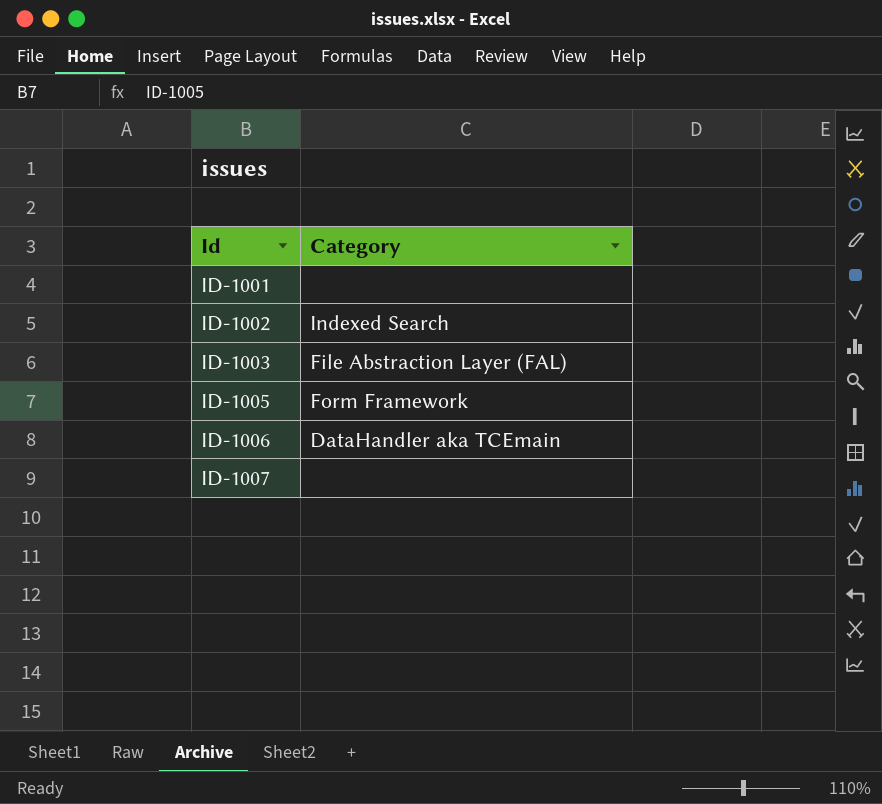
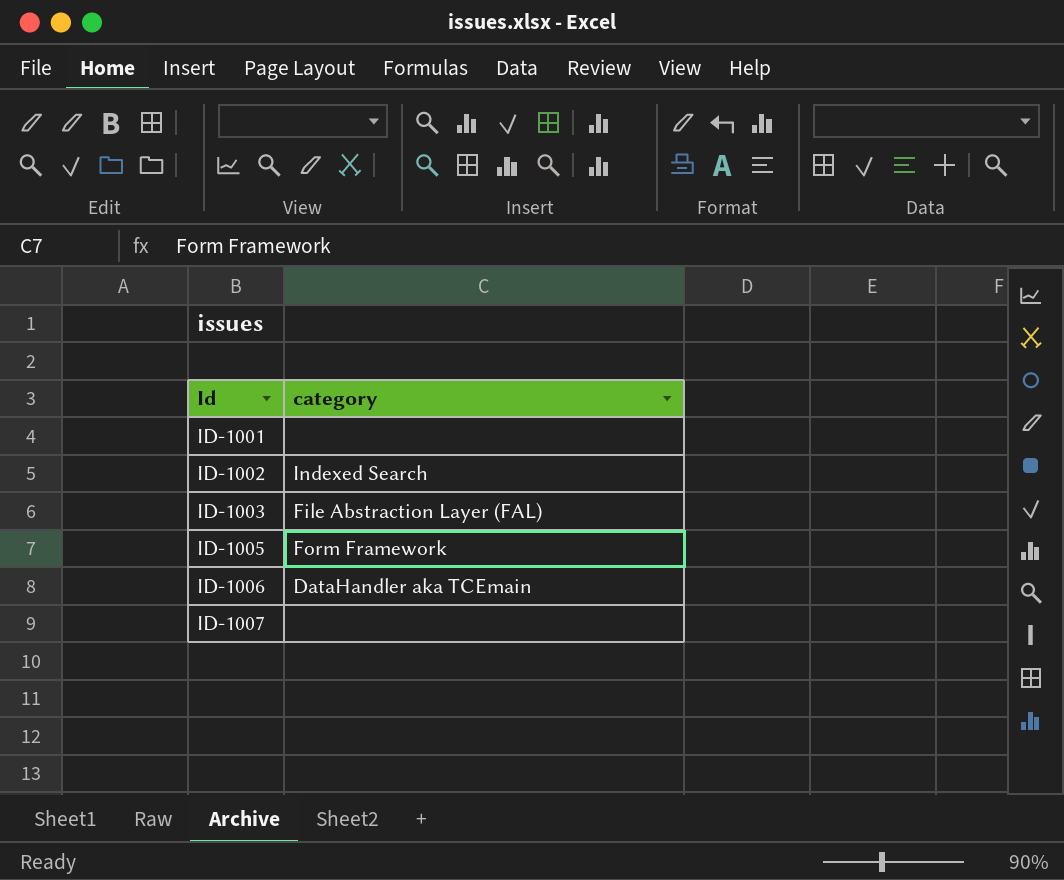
column name: Category -> category

